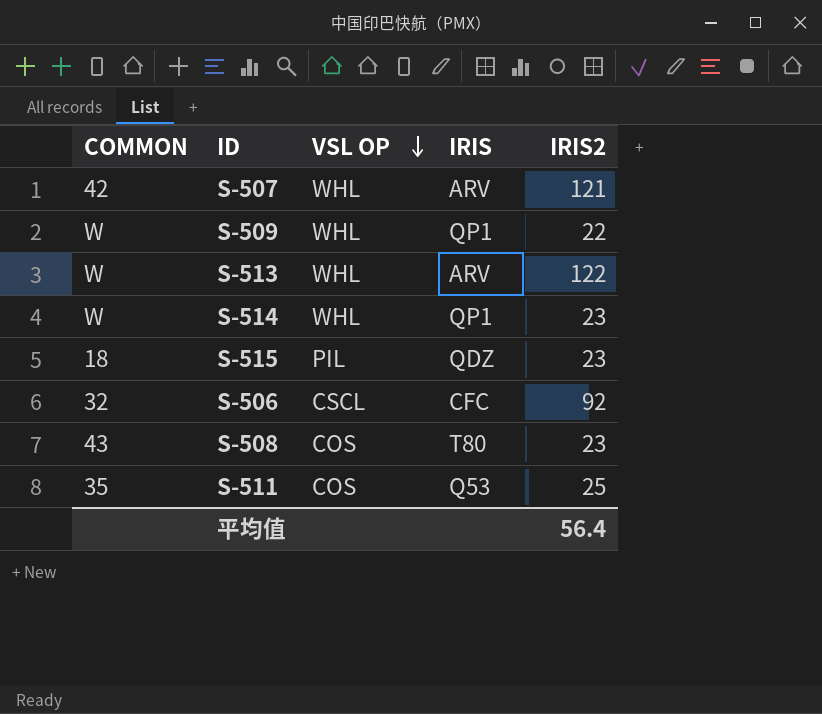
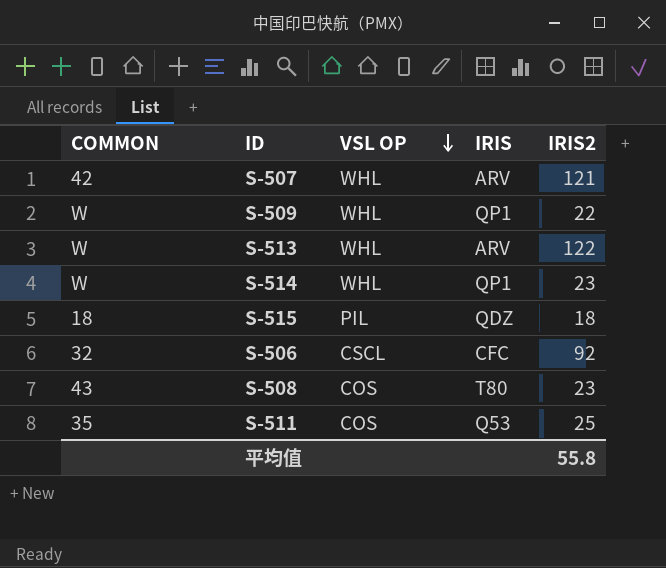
S-515 | IRIS2: 23 -> 18
平均值 | IRIS2: 56.4 -> 55.8

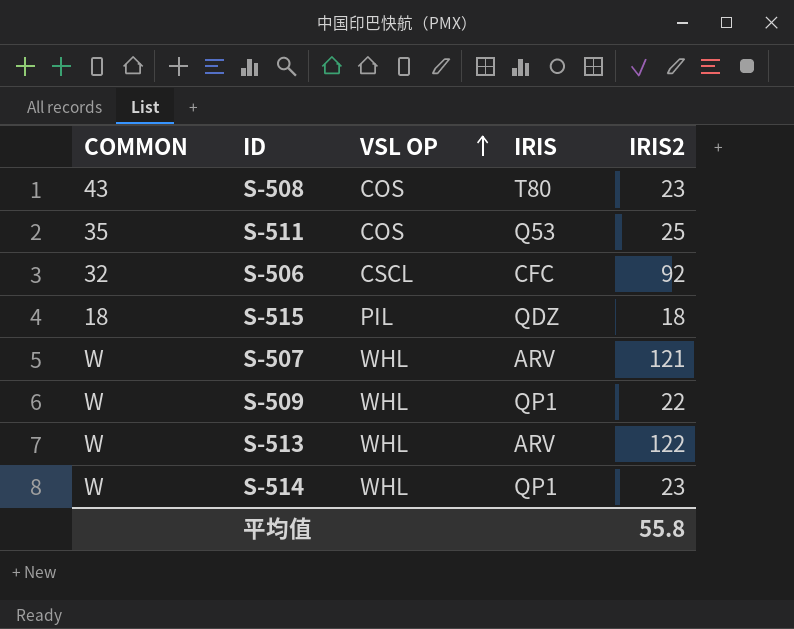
row order: VSL OP descending -> VSL OP ascending
S-507 | COMMON: 42 -> W

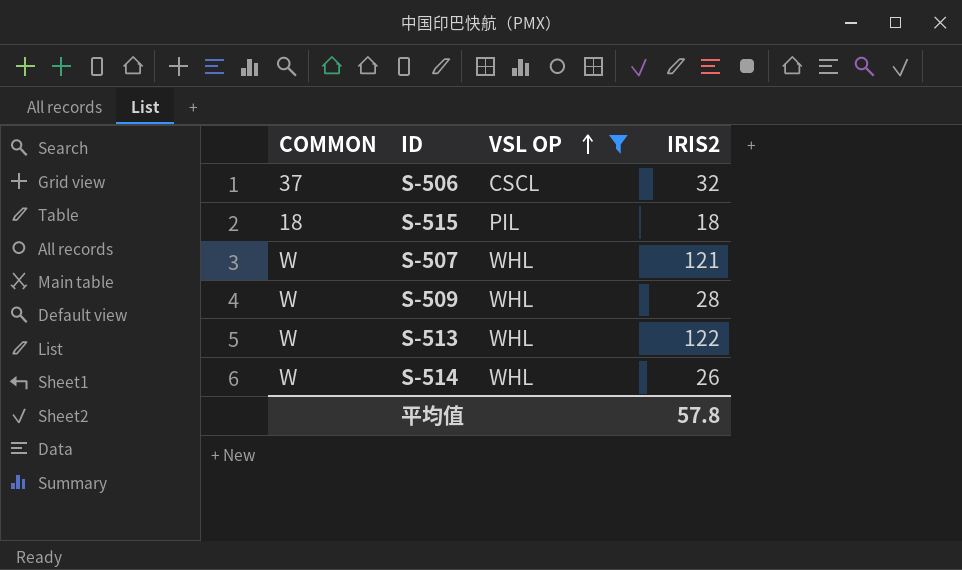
filter: none -> VSL OP != COS
column IRIS | position: 4 -> none
S-506 | COMMON: 32 -> 37
S-506 | IRIS2: 92 -> 32
S-509 | IRIS2: 22 -> 28
S-514 | IRIS2: 23 -> 26
平均值 | IRIS2: 55.8 -> 57.8

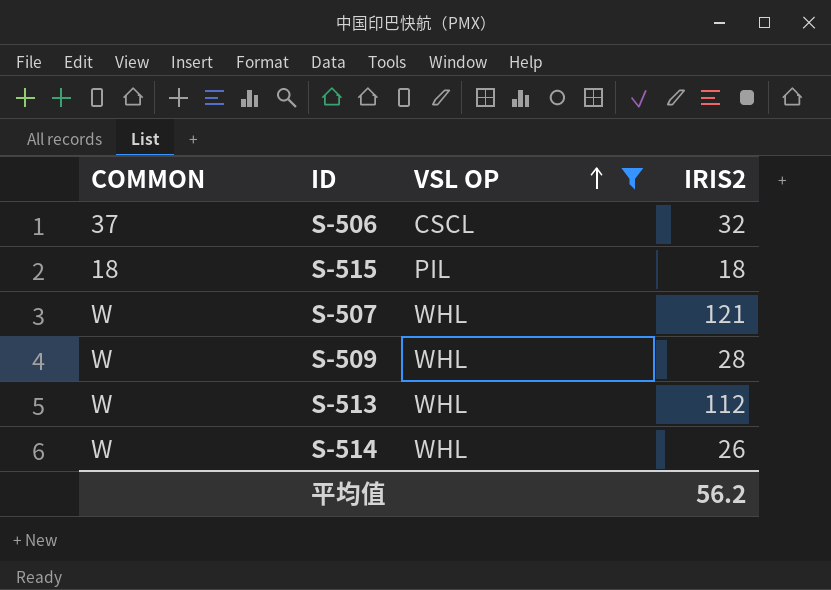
S-513 | IRIS2: 122 -> 112
平均值 | IRIS2: 57.8 -> 56.2

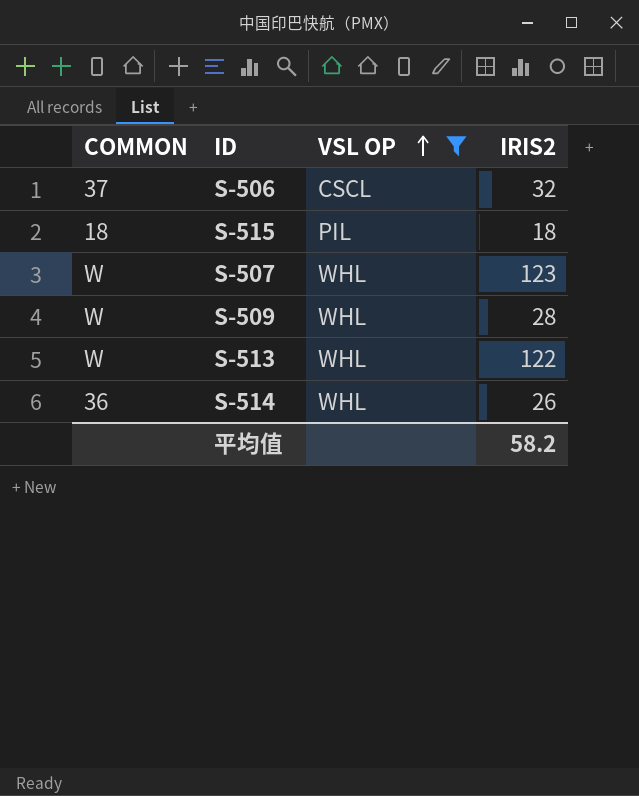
S-507 | IRIS2: 121 -> 123
S-513 | IRIS2: 112 -> 122
S-514 | COMMON: W -> 36
平均值 | IRIS2: 56.2 -> 58.2

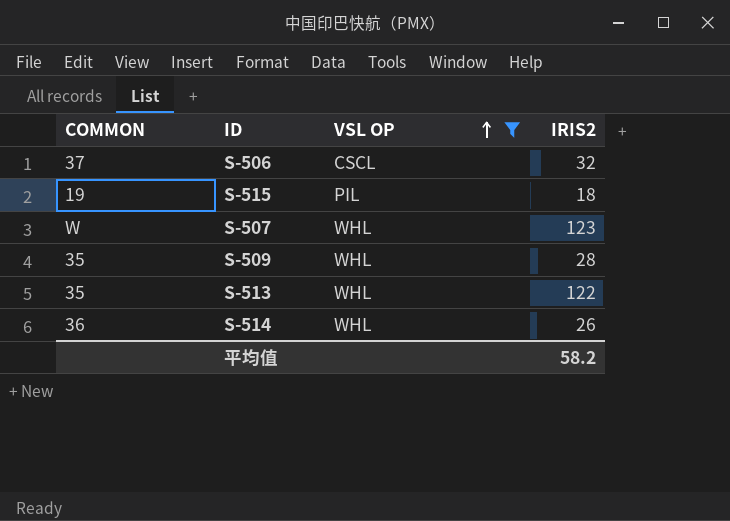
S-515 | COMMON: 18 -> 19
S-509 | COMMON: W -> 35
S-513 | COMMON: W -> 35

